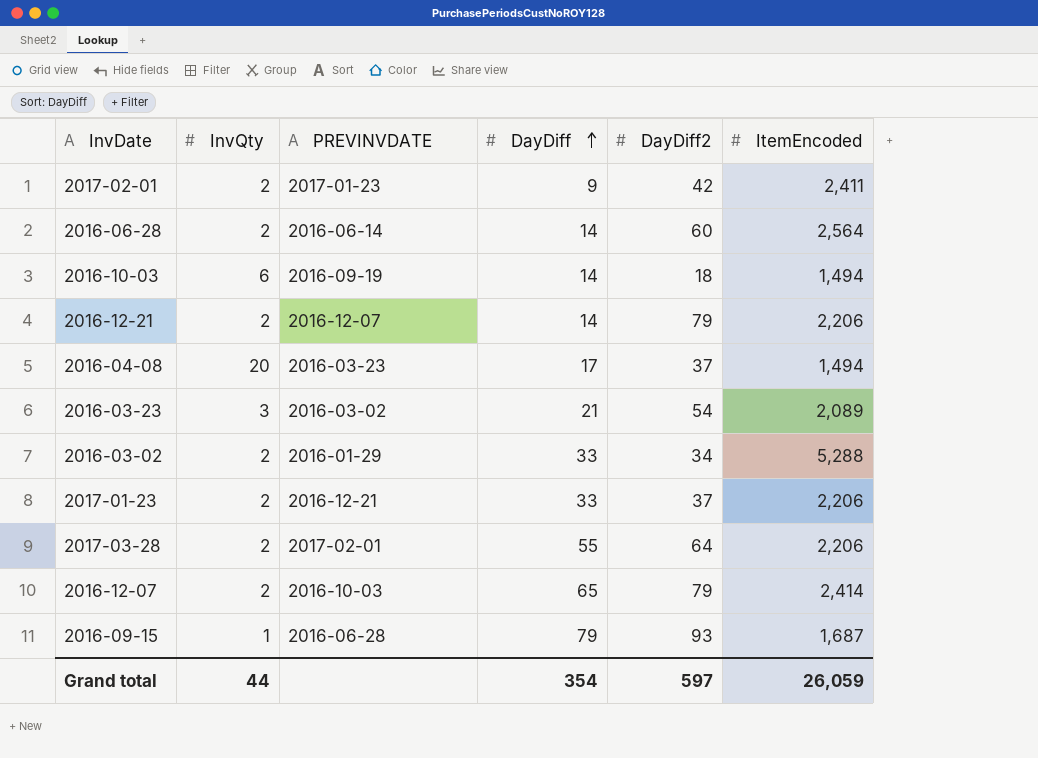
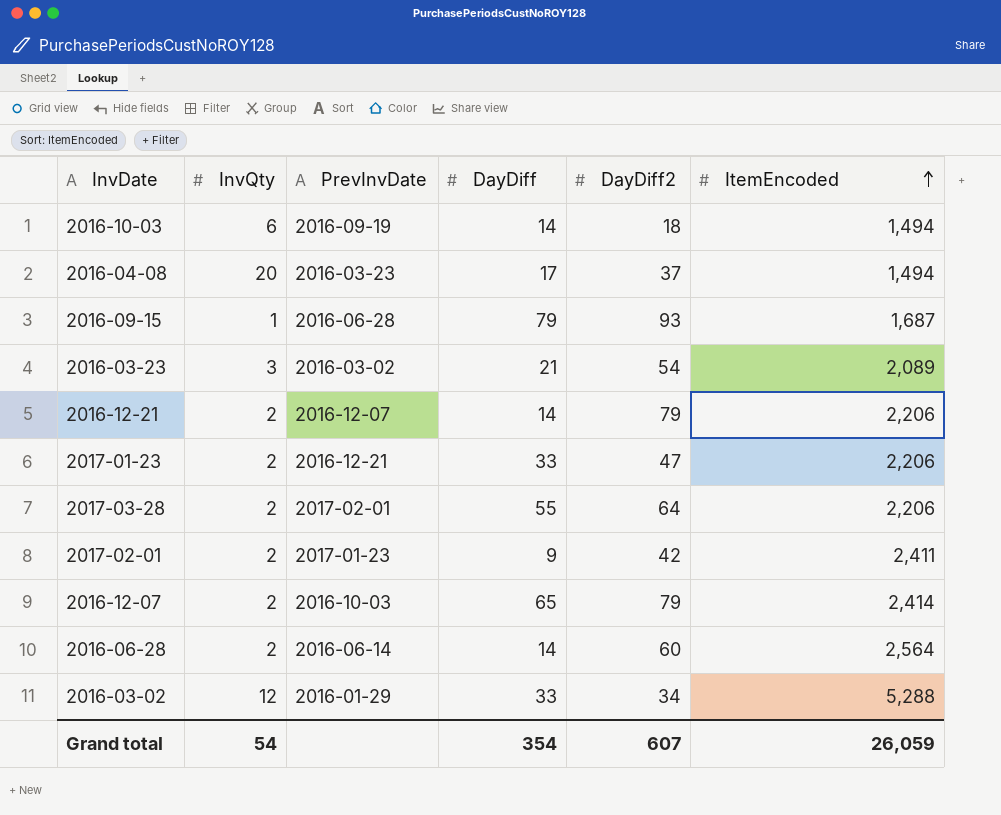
row order: DayDiff ascending -> ItemEncoded ascending
column name: PREVINVDATE -> PrevInvDate
2017-01-23 | DayDiff2: 37 -> 47
2016-03-02 | InvQty: 2 -> 12
Grand total | InvQty: 44 -> 54
Grand total | DayDiff2: 597 -> 607

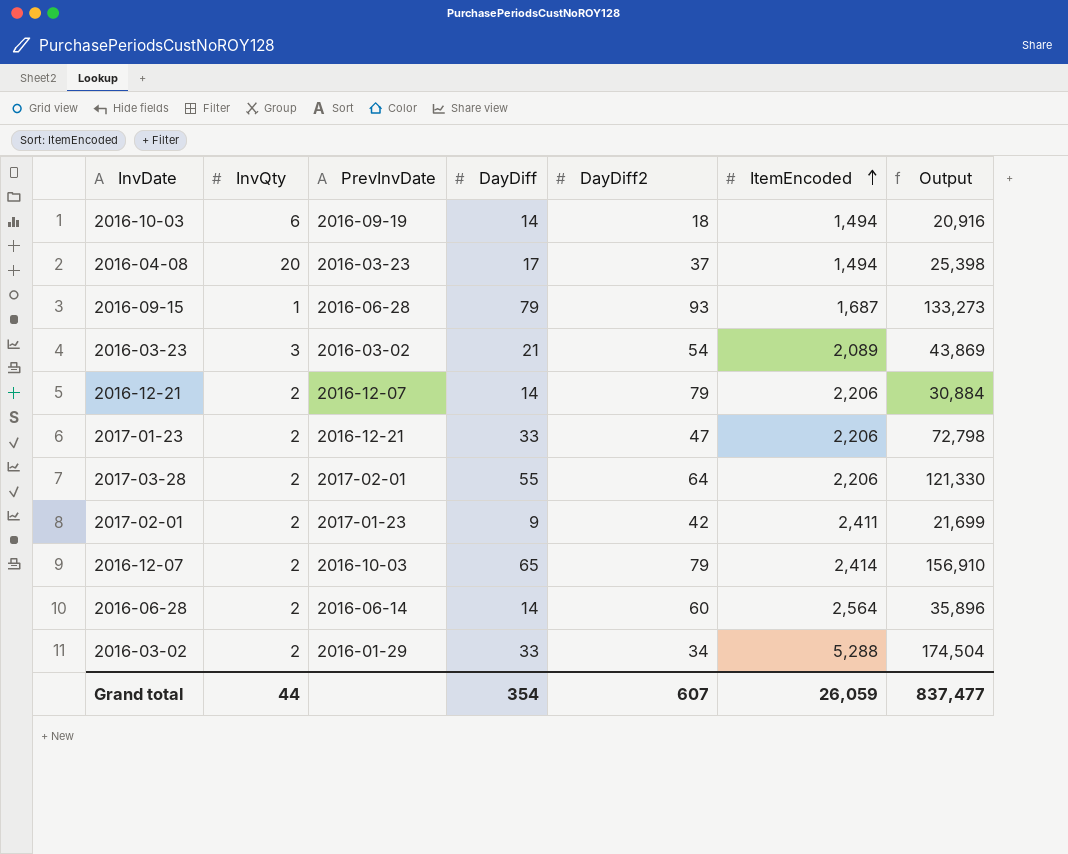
column Output | formula: none -> [DayDiff] * [ItemEncoded]
2016-03-02 | InvQty: 12 -> 2
Grand total | InvQty: 54 -> 44

